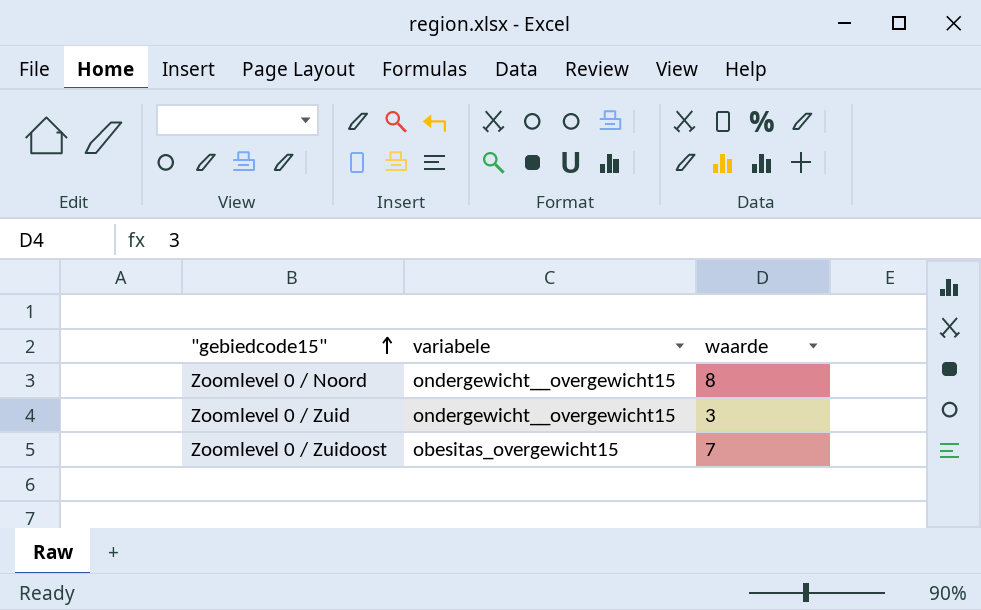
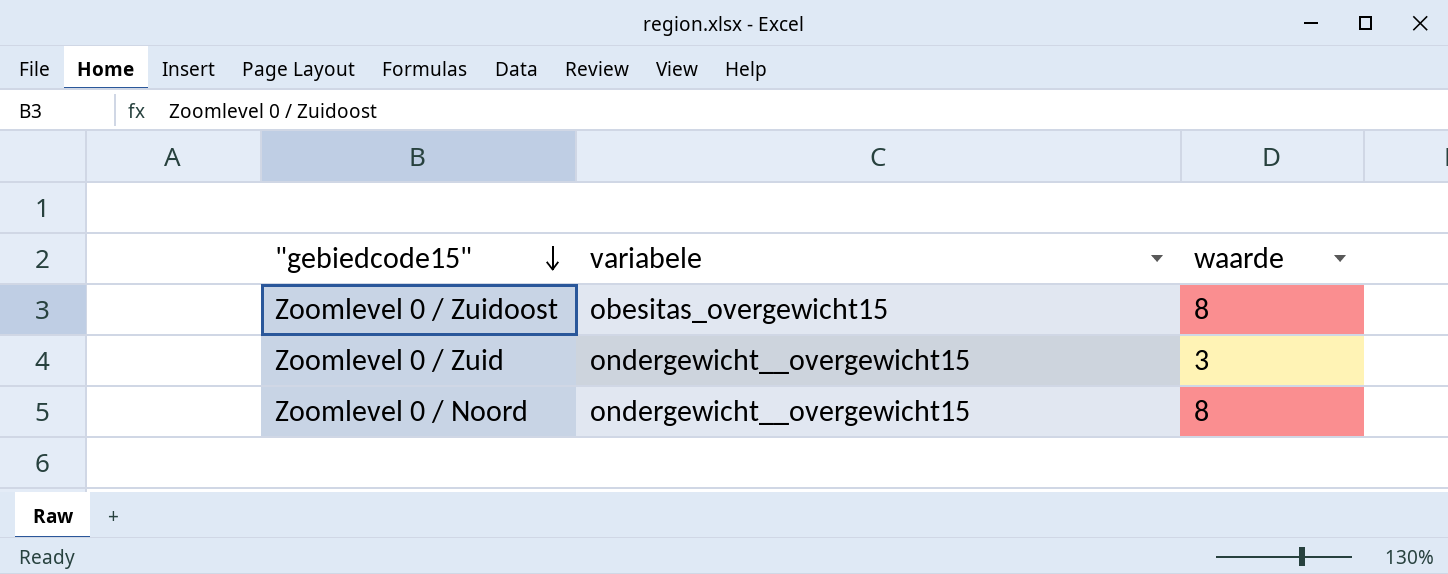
row order: "gebiedcode15" ascending -> "gebiedcode15" descending
Zoomlevel 0 / Zuidoost | waarde: 7 -> 8

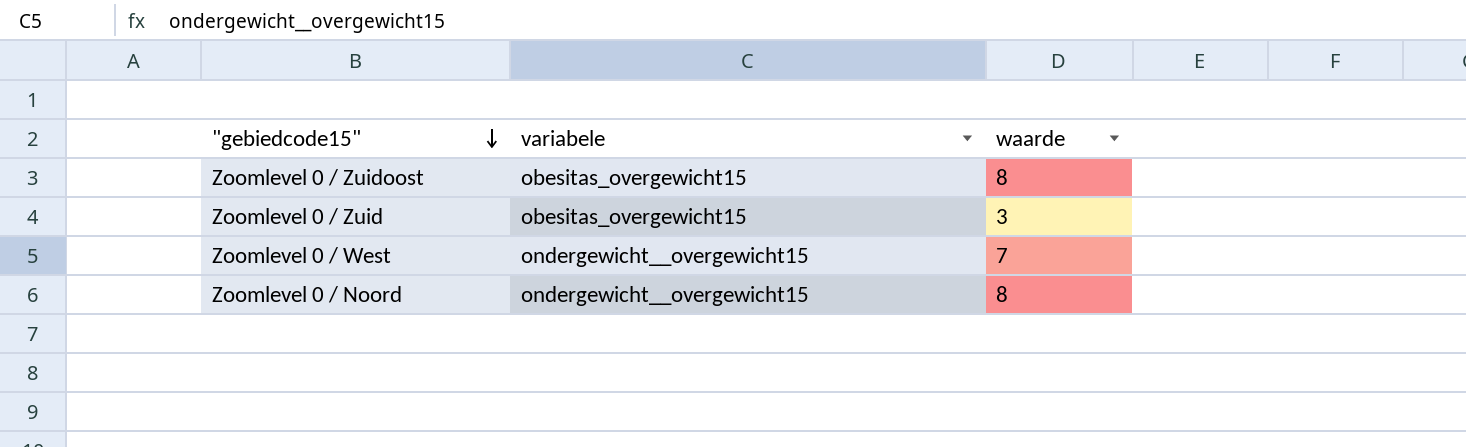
Zoomlevel 0 / Zuid | variabele: ondergewicht__overgewicht15 -> obesitas_overgewicht15
row Zoomlevel 0 / West: none -> ondergewicht__overgewicht15 | 7

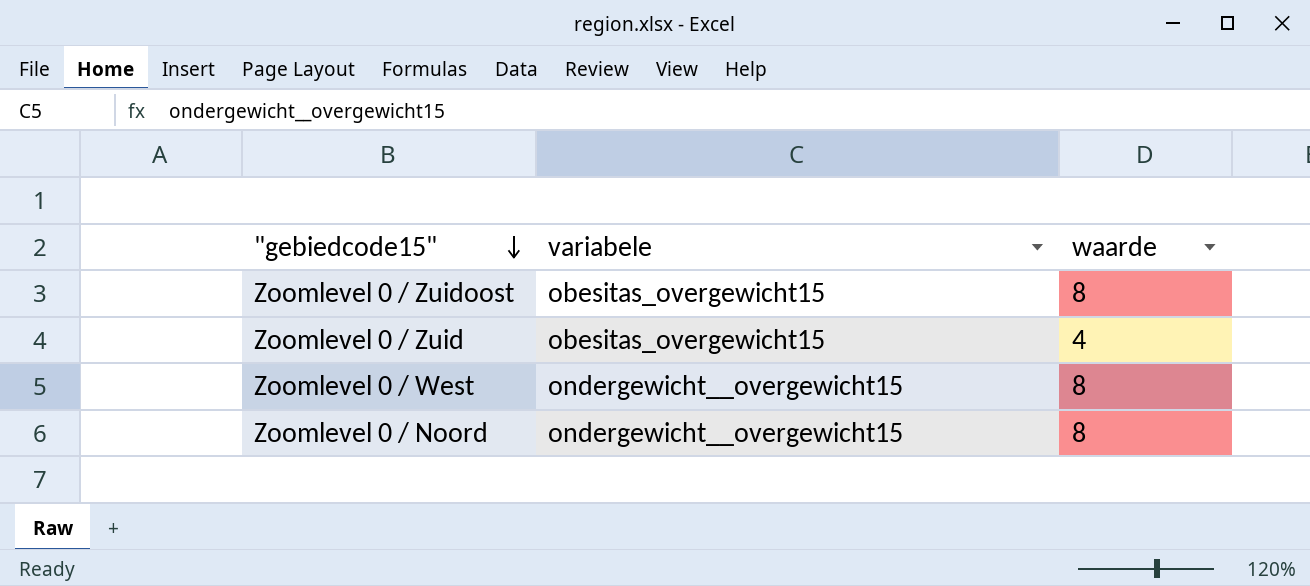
Zoomlevel 0 / Zuid | waarde: 3 -> 4
Zoomlevel 0 / West | waarde: 7 -> 8

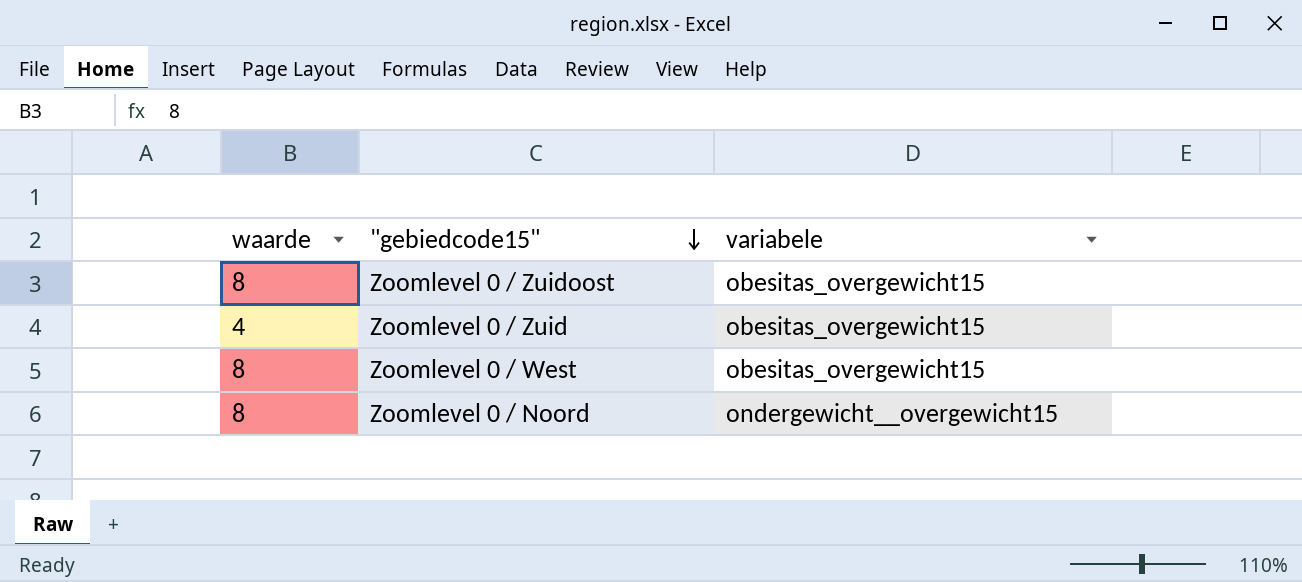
column waarde | position: 3 -> 1
Zoomlevel 0 / West | variabele: ondergewicht__overgewicht15 -> obesitas_overgewicht15

